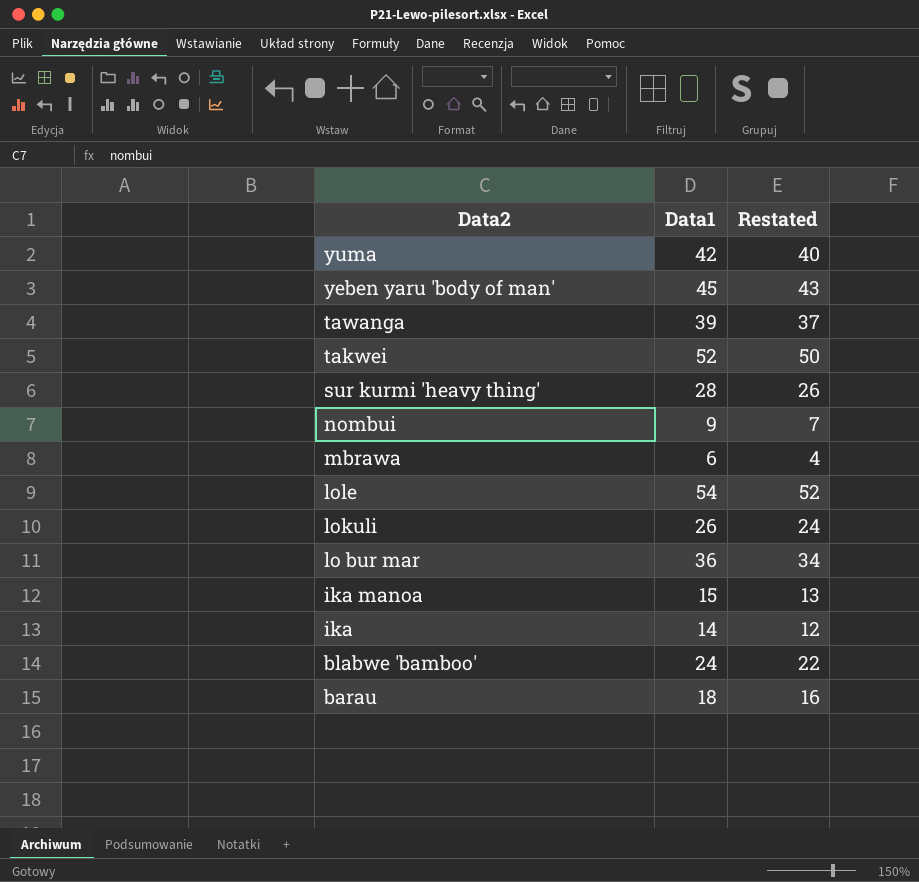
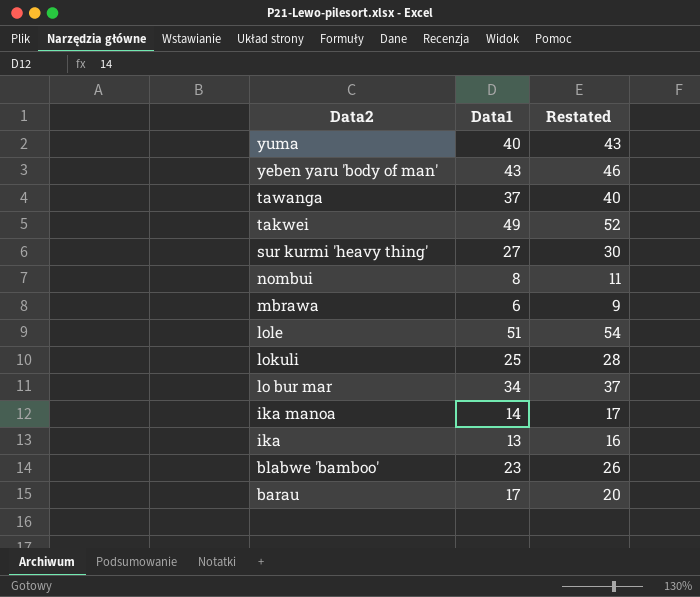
column Restated | formula: [Data1] - 2 -> [Data1] + 3
yuma | Data1: 42 -> 40
yeben yaru 'body of man' | Data1: 45 -> 43
tawanga | Data1: 39 -> 37
takwei | Data1: 52 -> 49
sur kurmi 'heavy thing' | Data1: 28 -> 27
nombui | Data1: 9 -> 8
lole | Data1: 54 -> 51
lokuli | Data1: 26 -> 25
lo bur mar | Data1: 36 -> 34
ika manoa | Data1: 15 -> 14
ika | Data1: 14 -> 13
blabwe 'bamboo' | Data1: 24 -> 23
barau | Data1: 18 -> 17

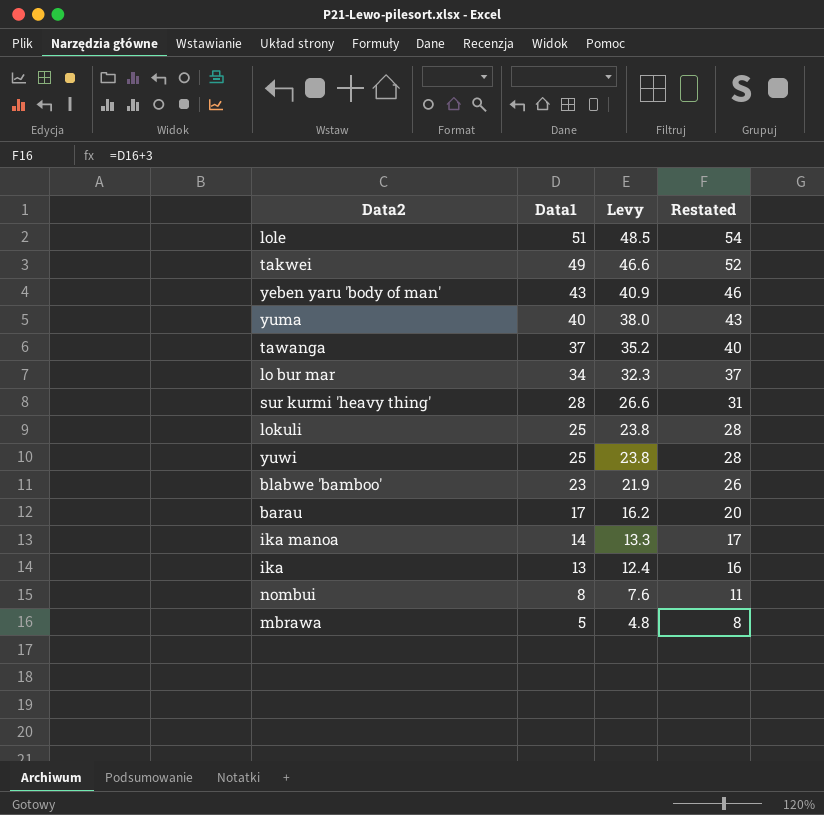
row order: Data2 descending -> Data1 descending
column Levy | formula: none -> [Data1] * 0.95
sur kurmi 'heavy thing' | Data1: 27 -> 28
sur kurmi 'heavy thing' | Restated: 30 -> 31
row yuwi: none -> 25 | 23.8 | 28
mbrawa | Data1: 6 -> 5
mbrawa | Restated: 9 -> 8

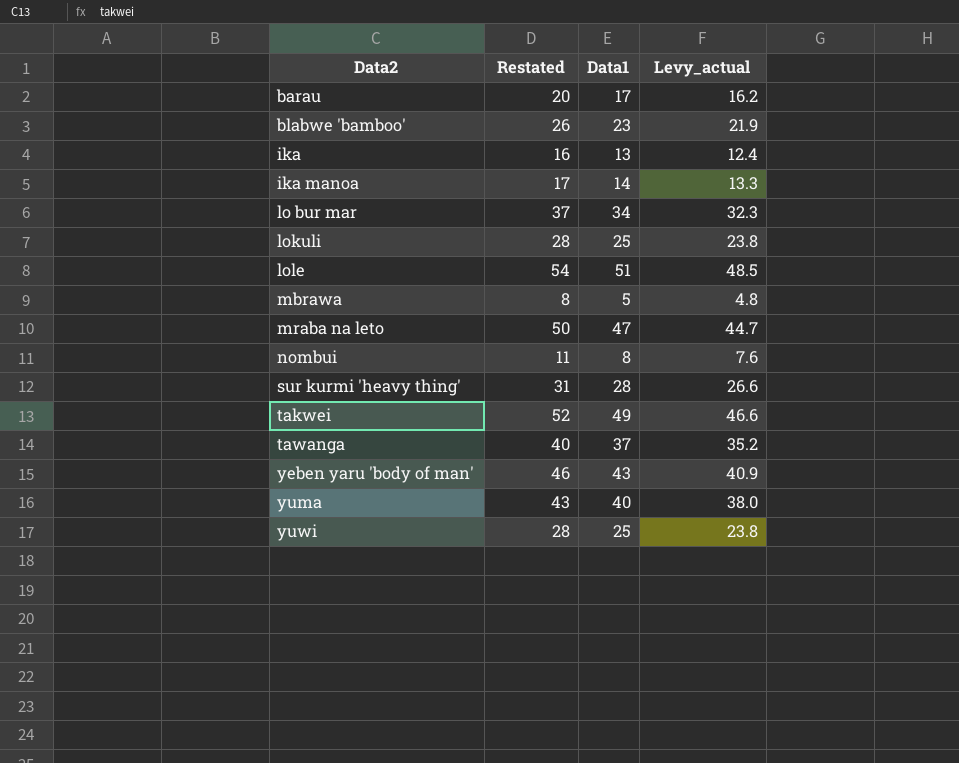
row order: Data1 descending -> Data2 ascending
column Restated | position: 4 -> 2
column name: Levy -> Levy_actual
row mraba na leto: none -> 50 | 47 | 44.7

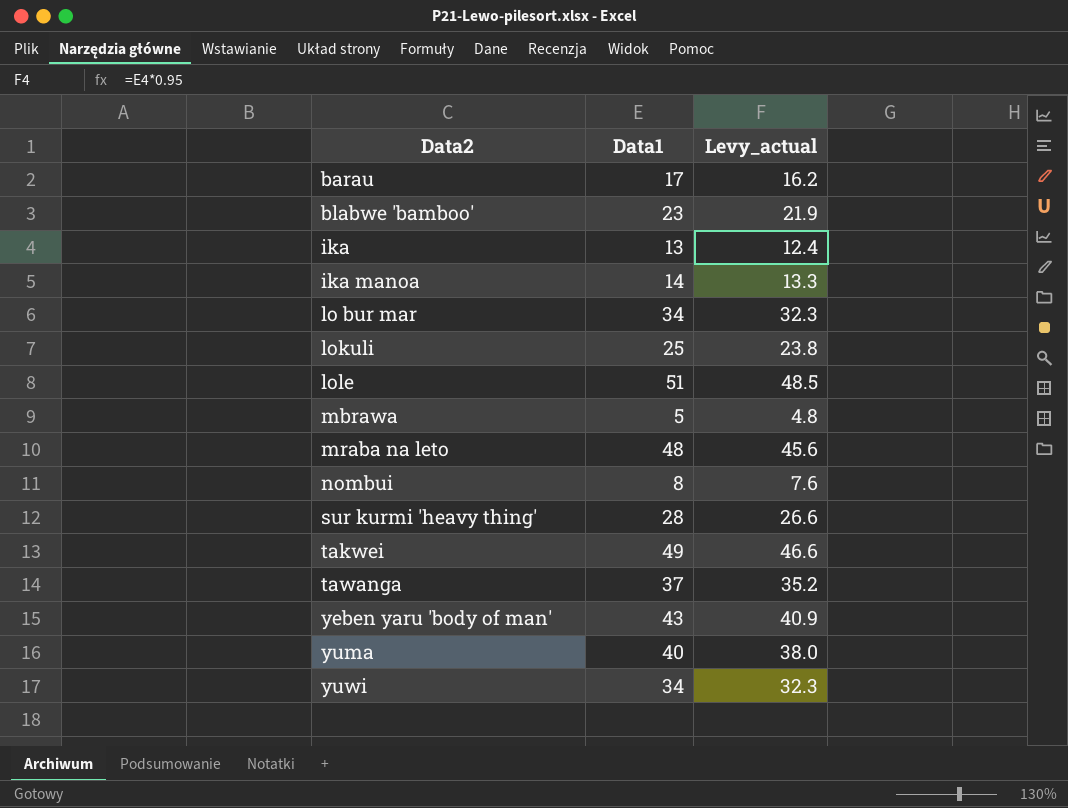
column Restated | formula: [Data1] + 3 -> none
mraba na leto | Data1: 47 -> 48
mraba na leto | Levy_actual: 44.7 -> 45.6
yuwi | Data1: 25 -> 34
yuwi | Levy_actual: 23.8 -> 32.3

